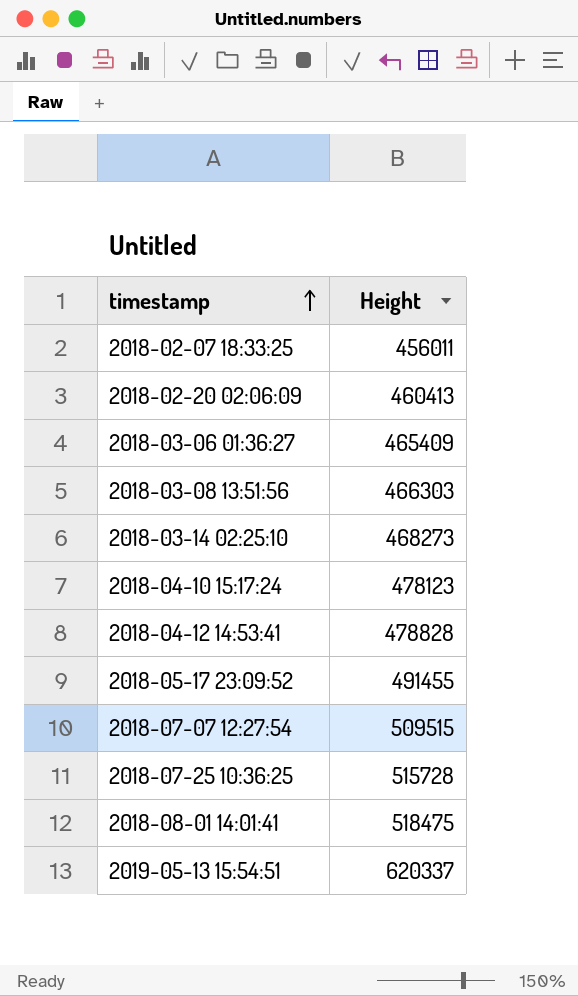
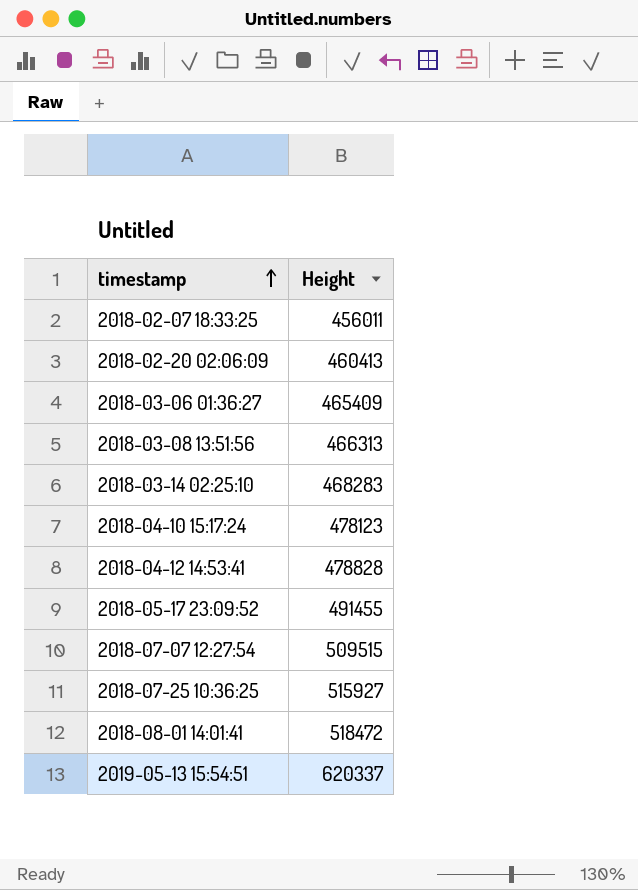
2018-03-08 13:51:56 | Height: 466303 -> 466313
2018-03-14 02:25:10 | Height: 468273 -> 468283
2018-07-25 10:36:25 | Height: 515728 -> 515927
2018-08-01 14:01:41 | Height: 518475 -> 518472

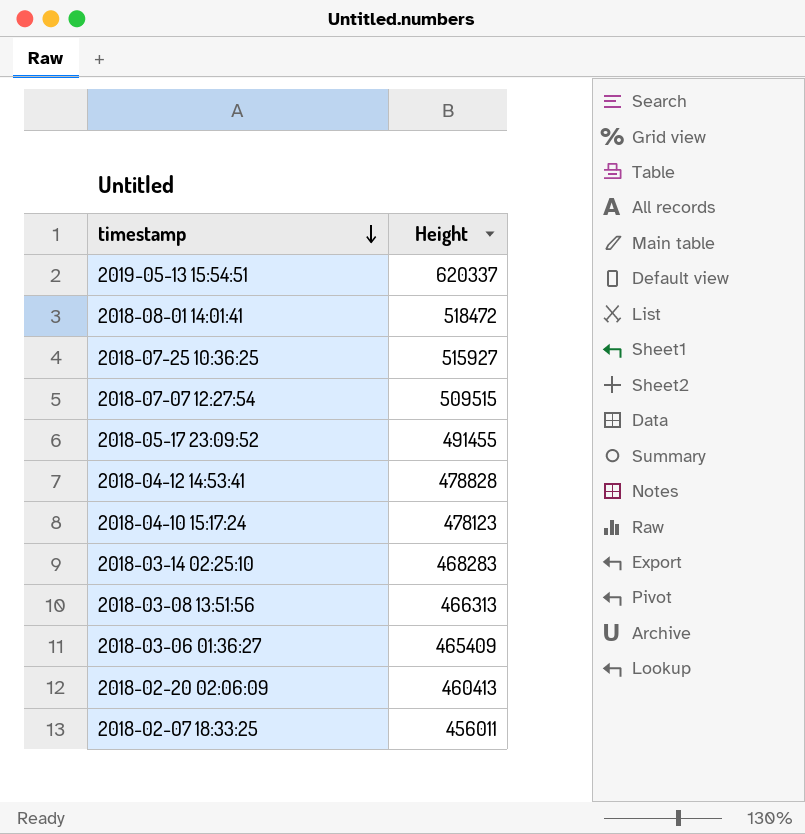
row order: timestamp ascending -> timestamp descending

